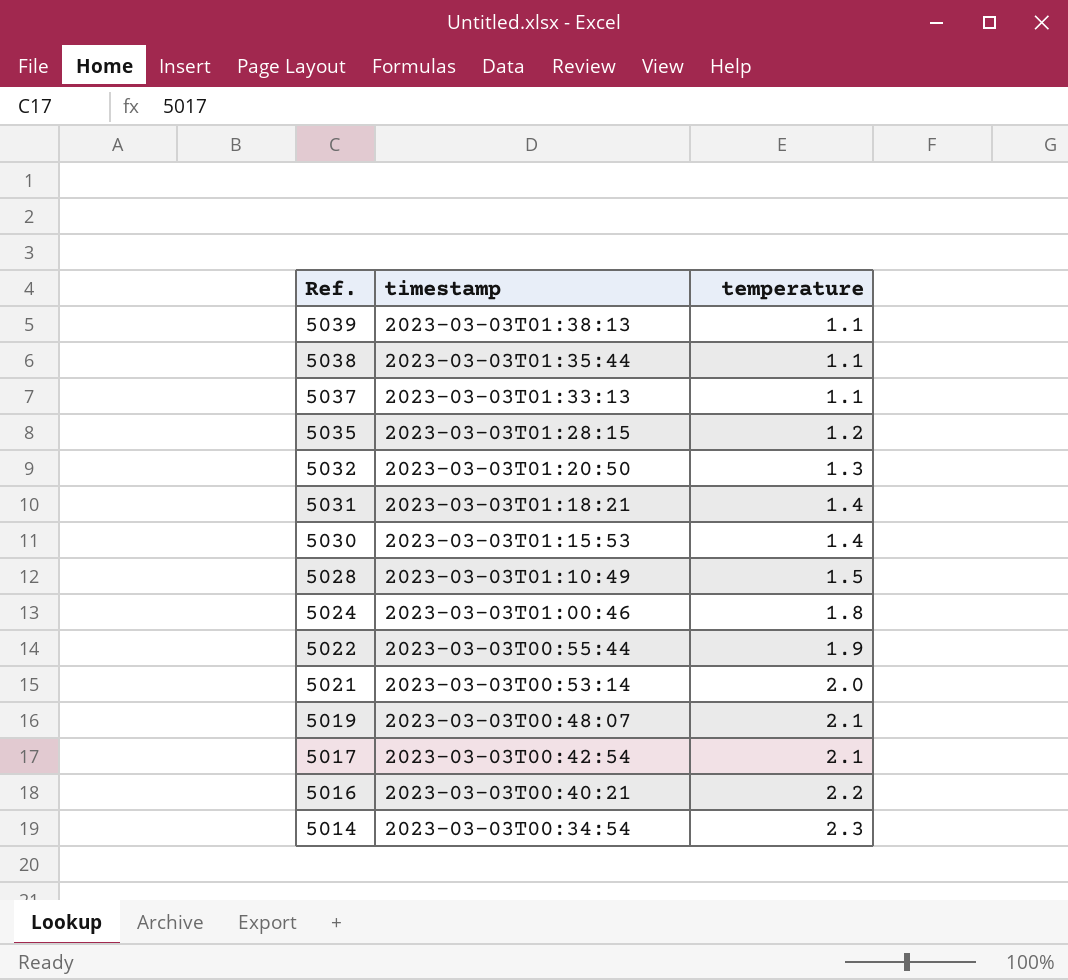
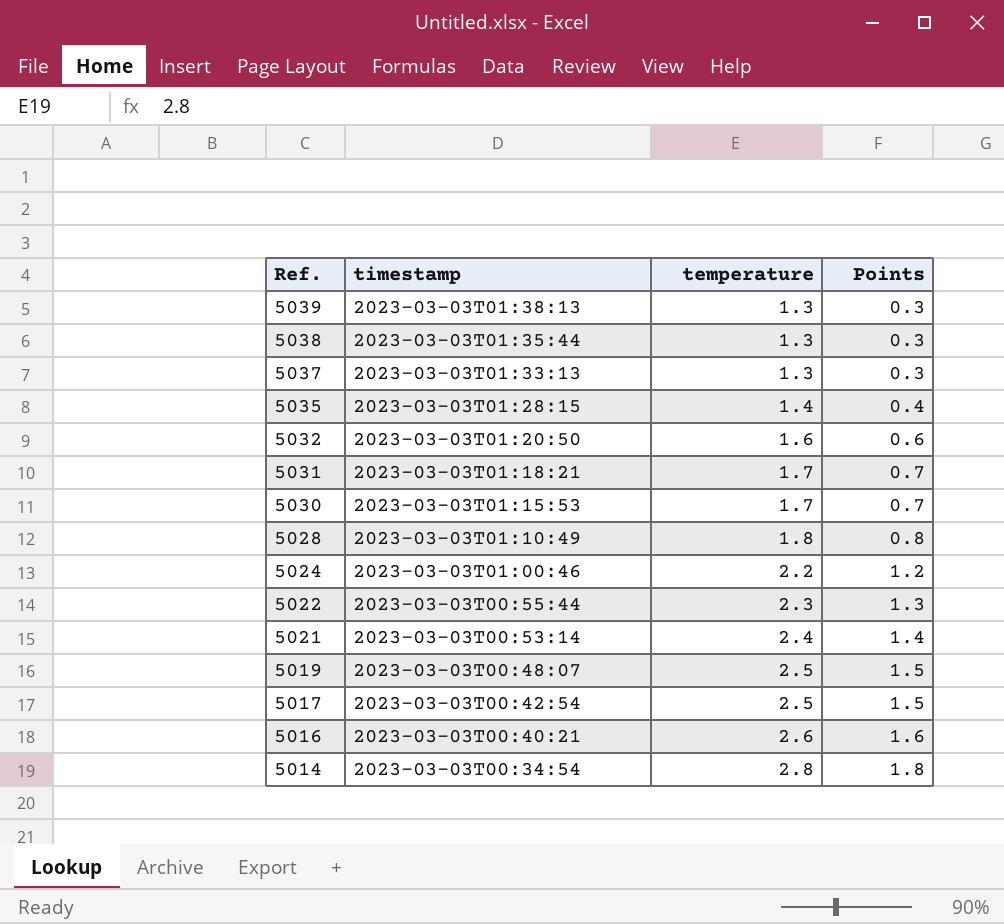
column Points | formula: none -> [temperature] - 1
5039 | temperature: 1.1 -> 1.3
5038 | temperature: 1.1 -> 1.3
5037 | temperature: 1.1 -> 1.3
5035 | temperature: 1.2 -> 1.4
5032 | temperature: 1.3 -> 1.6
5031 | temperature: 1.4 -> 1.7
5030 | temperature: 1.4 -> 1.7
5028 | temperature: 1.5 -> 1.8
5024 | temperature: 1.8 -> 2.2
5022 | temperature: 1.9 -> 2.3
5021 | temperature: 2.0 -> 2.4
5019 | temperature: 2.1 -> 2.5
5017 | temperature: 2.1 -> 2.5
5016 | temperature: 2.2 -> 2.6
5014 | temperature: 2.3 -> 2.8

